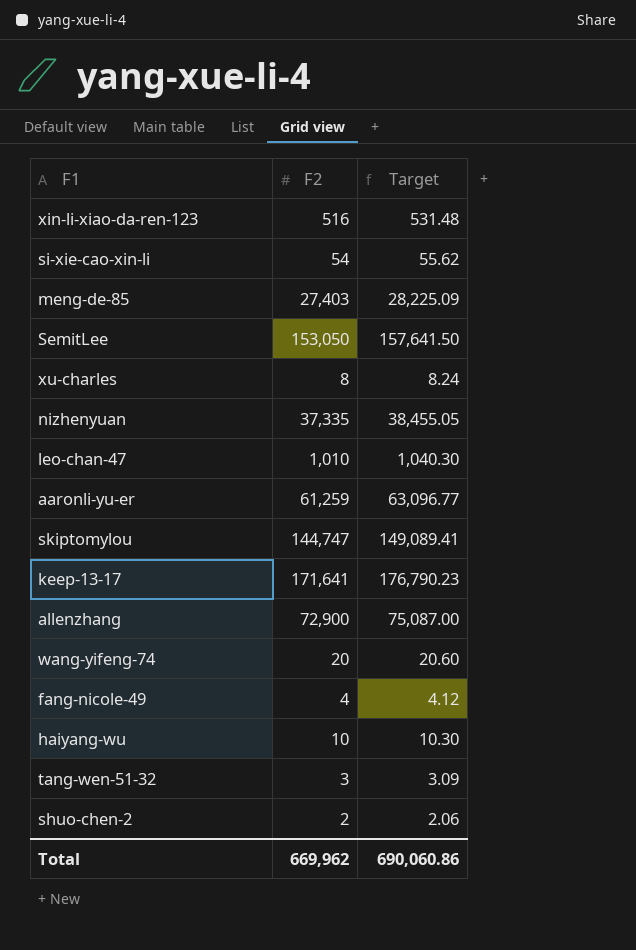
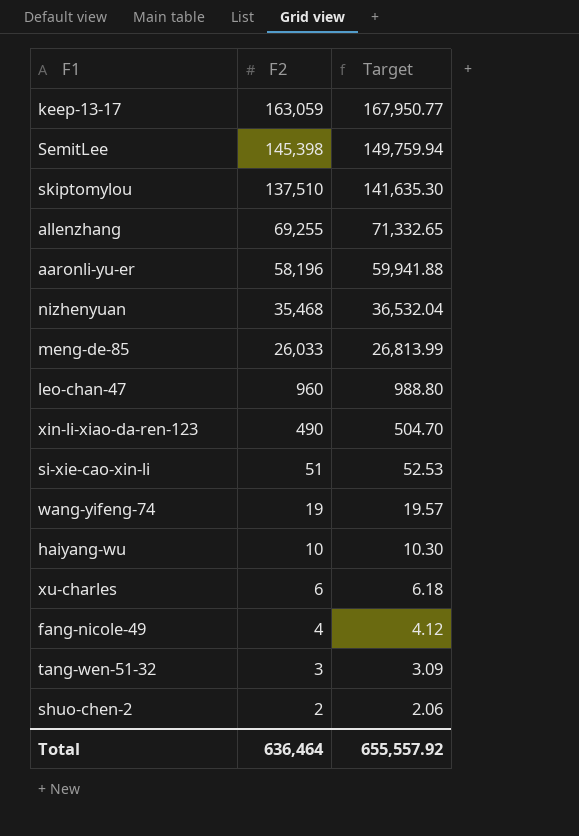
row order: none -> F2 descending
keep-13-17 | F2: 171,641 -> 163,059
keep-13-17 | Target: 176,790.23 -> 167,950.77
SemitLee | F2: 153,050 -> 145,398
SemitLee | Target: 157,641.50 -> 149,759.94
skiptomylou | F2: 144,747 -> 137,510
skiptomylou | Target: 149,089.41 -> 141,635.30
allenzhang | F2: 72,900 -> 69,255
allenzhang | Target: 75,087.00 -> 71,332.65
aaronli-yu-er | F2: 61,259 -> 58,196
aaronli-yu-er | Target: 63,096.77 -> 59,941.88
nizhenyuan | F2: 37,335 -> 35,468
nizhenyuan | Target: 38,455.05 -> 36,532.04
meng-de-85 | F2: 27,403 -> 26,033
meng-de-85 | Target: 28,225.09 -> 26,813.99
leo-chan-47 | F2: 1,010 -> 960
leo-chan-47 | Target: 1,040.30 -> 988.80
xin-li-xiao-da-ren-123 | F2: 516 -> 490
xin-li-xiao-da-ren-123 | Target: 531.48 -> 504.70
si-xie-cao-xin-li | F2: 54 -> 51
si-xie-cao-xin-li | Target: 55.62 -> 52.53
wang-yifeng-74 | F2: 20 -> 19
wang-yifeng-74 | Target: 20.60 -> 19.57
xu-charles | F2: 8 -> 6
xu-charles | Target: 8.24 -> 6.18
Total | F2: 669,962 -> 636,464
Total | Target: 690,060.86 -> 655,557.92

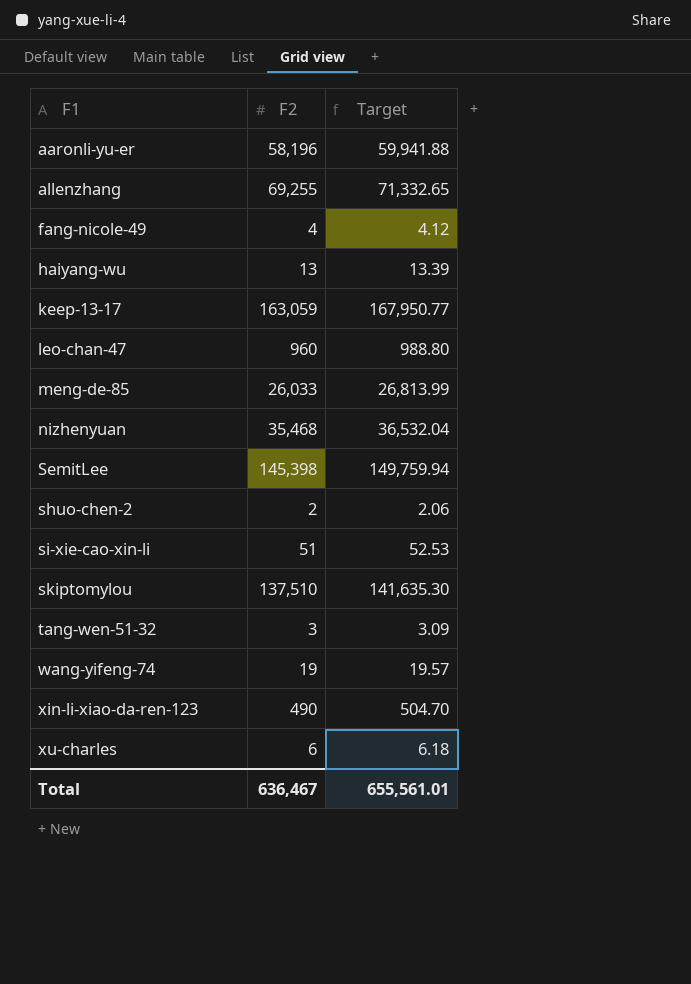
row order: F2 descending -> F1 ascending
haiyang-wu | F2: 10 -> 13
haiyang-wu | Target: 10.30 -> 13.39
Total | F2: 636,464 -> 636,467
Total | Target: 655,557.92 -> 655,561.01

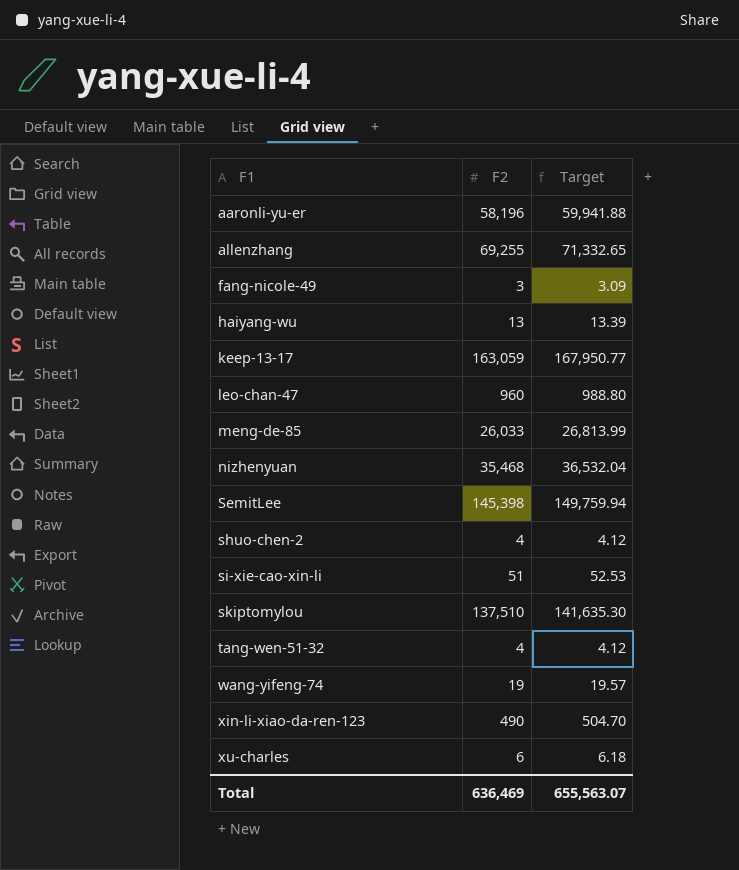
fang-nicole-49 | F2: 4 -> 3
fang-nicole-49 | Target: 4.12 -> 3.09
shuo-chen-2 | F2: 2 -> 4
shuo-chen-2 | Target: 2.06 -> 4.12
tang-wen-51-32 | F2: 3 -> 4
tang-wen-51-32 | Target: 3.09 -> 4.12
Total | F2: 636,467 -> 636,469
Total | Target: 655,561.01 -> 655,563.07

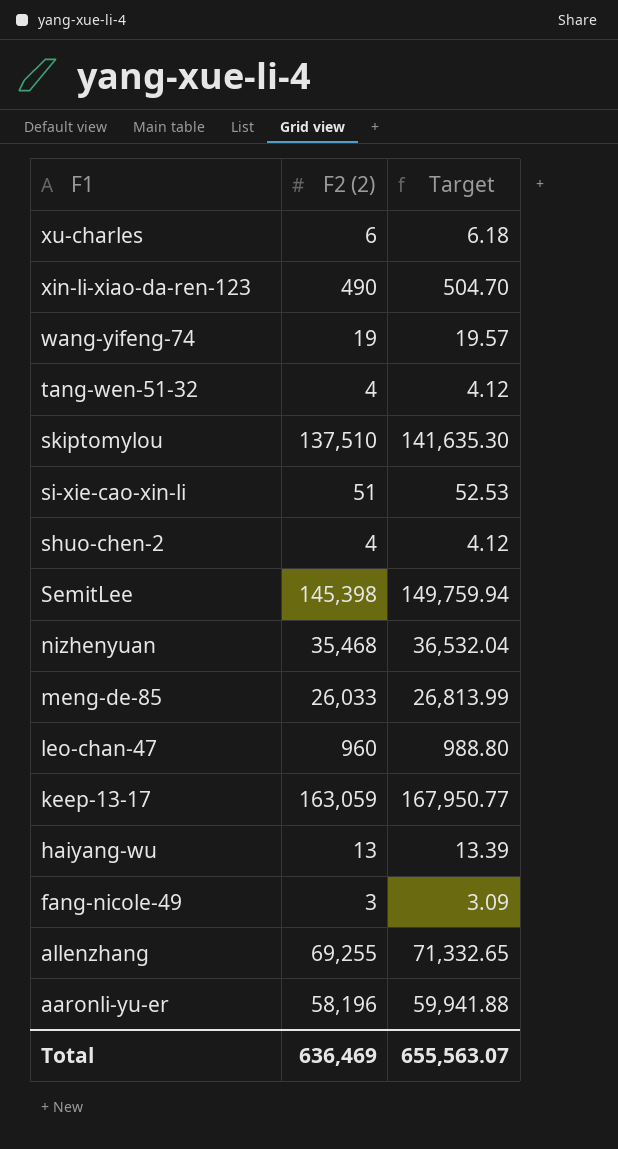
row order: F1 ascending -> F1 descending
column name: F2 -> F2 (2)

